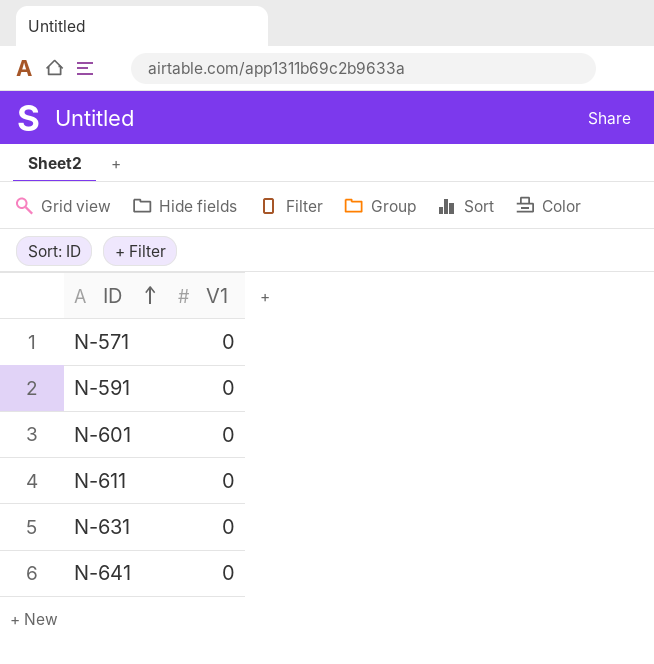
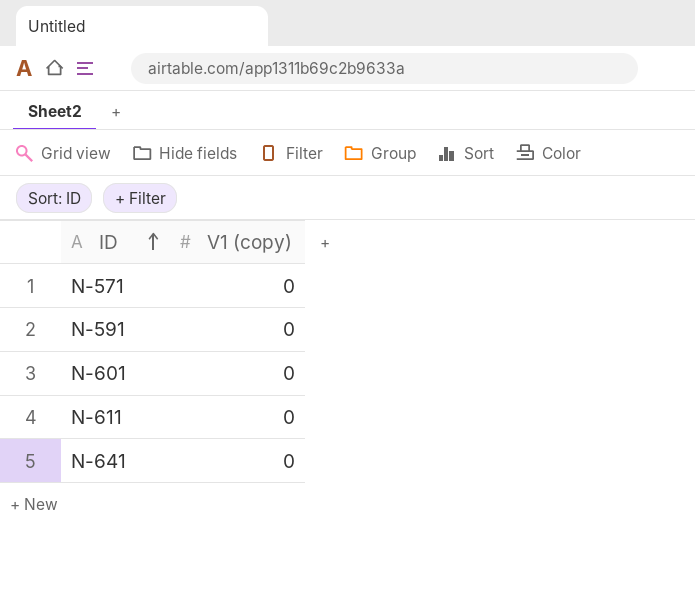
column name: V1 -> V1 (copy)
row N-631: 0 -> none

